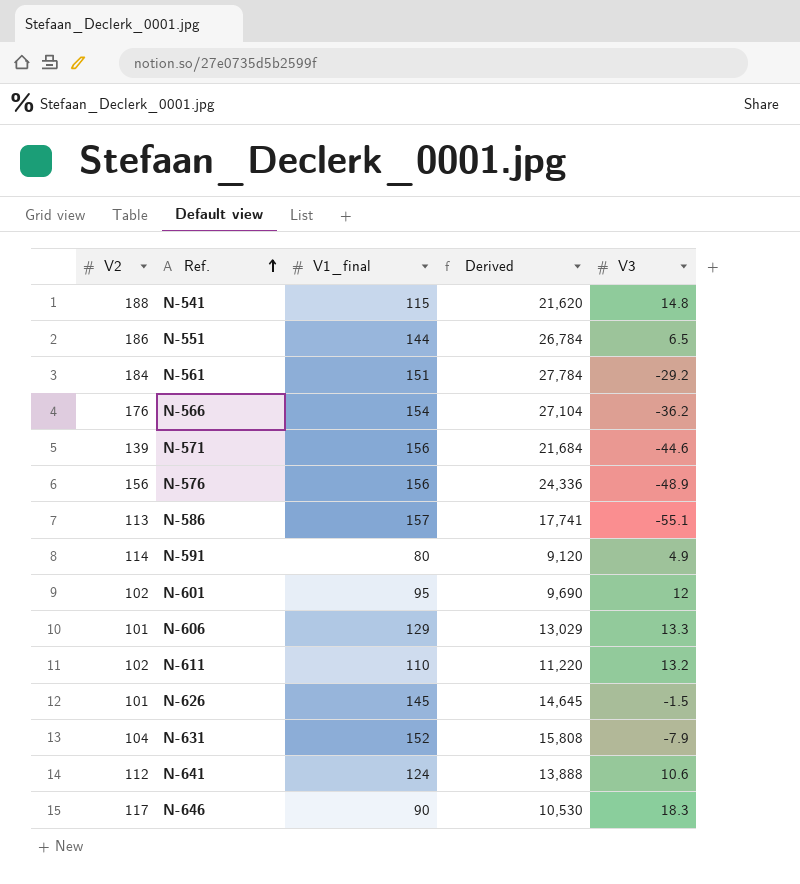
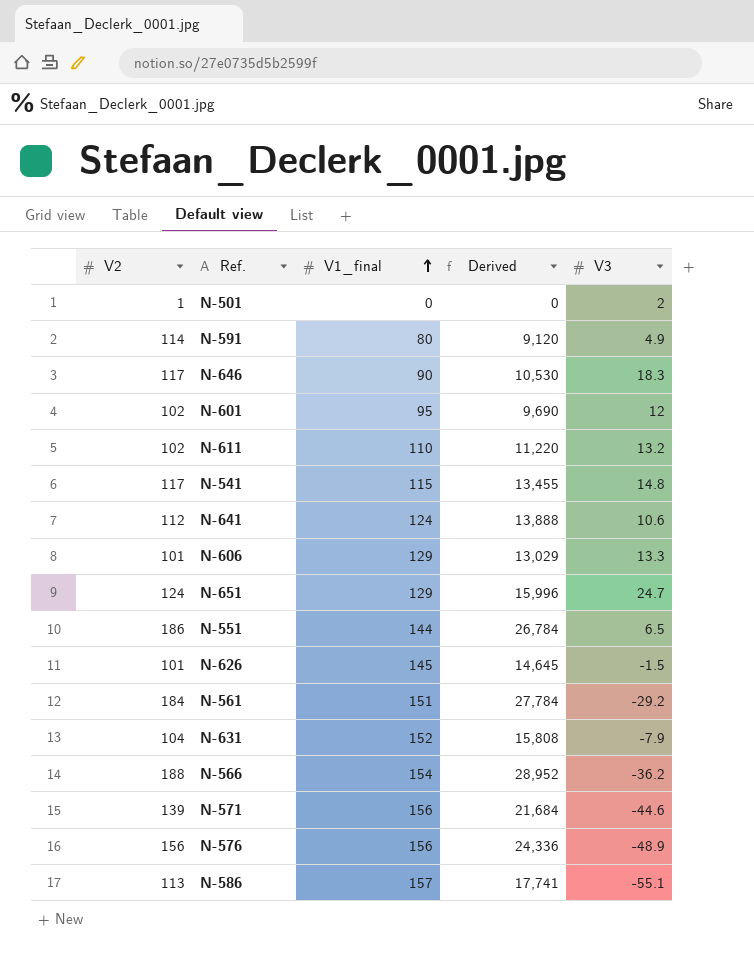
row order: Ref. ascending -> V1_final ascending
row N-501: none -> 1 | 0 | 0 | 2
N-541 | V2: 188 -> 117
N-541 | Derived: 21,620 -> 13,455
row N-651: none -> 124 | 129 | 15,996 | 24.7
N-566 | V2: 176 -> 188
N-566 | Derived: 27,104 -> 28,952

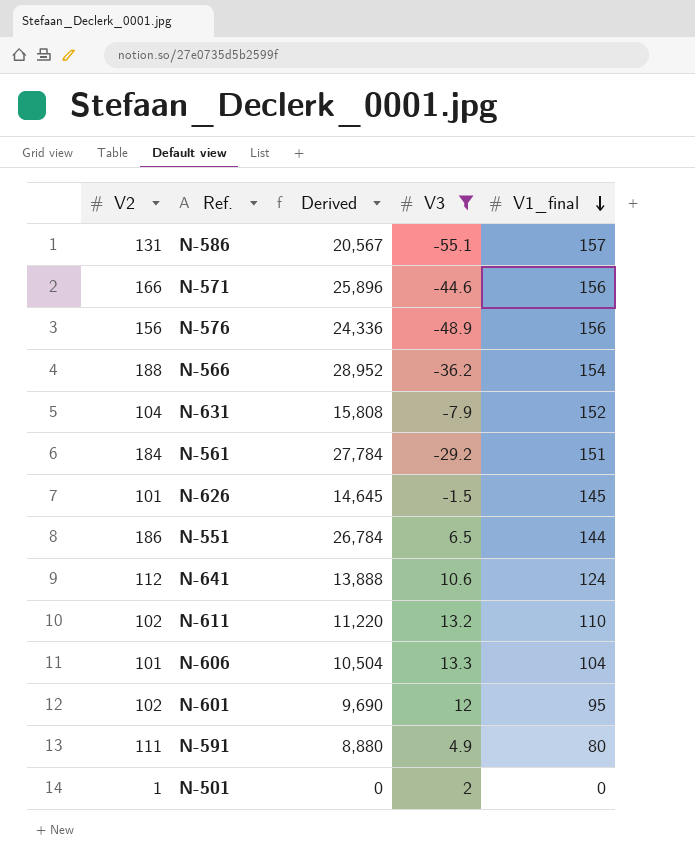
filter: none -> V3 <= 13.3
row order: V1_final ascending -> V1_final descending
column V1_final | position: 3 -> 5
N-586 | V2: 113 -> 131
N-586 | Derived: 17,741 -> 20,567
N-571 | V2: 139 -> 166
N-571 | Derived: 21,684 -> 25,896
N-606 | Derived: 13,029 -> 10,504
N-606 | V1_final: 129 -> 104
N-591 | V2: 114 -> 111
N-591 | Derived: 9,120 -> 8,880

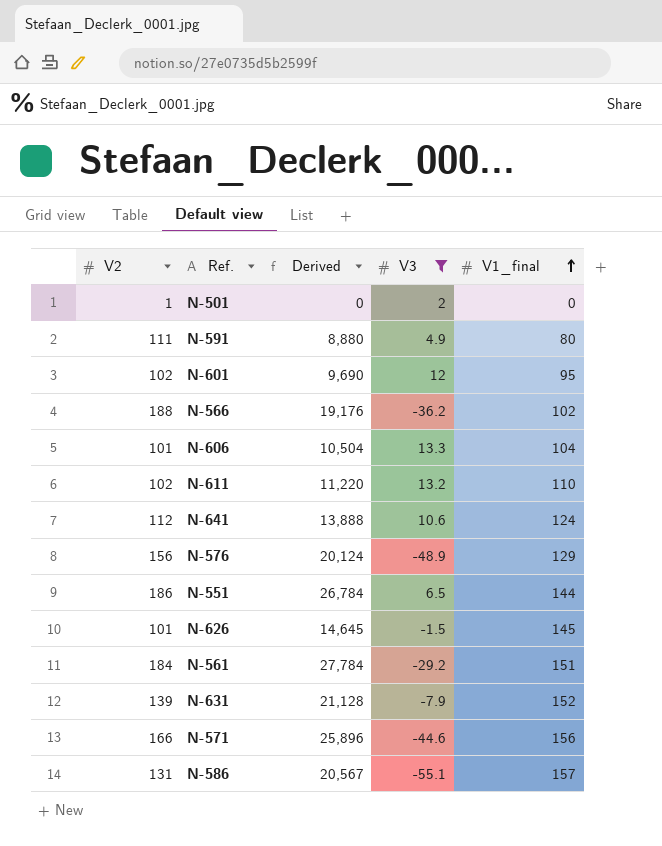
row order: V1_final descending -> V1_final ascending
N-566 | Derived: 28,952 -> 19,176
N-566 | V1_final: 154 -> 102
N-576 | Derived: 24,336 -> 20,124
N-576 | V1_final: 156 -> 129
N-631 | V2: 104 -> 139
N-631 | Derived: 15,808 -> 21,128

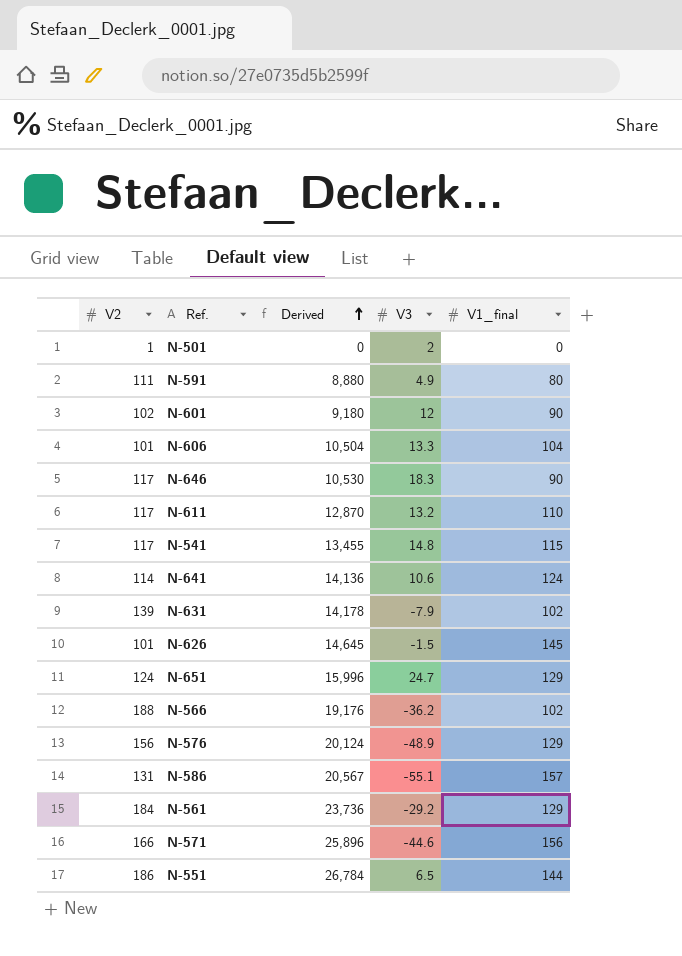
filter: V3 <= 13.3 -> none
row order: V1_final ascending -> Derived ascending
N-601 | Derived: 9,690 -> 9,180
N-601 | V1_final: 95 -> 90
N-611 | V2: 102 -> 117
N-611 | Derived: 11,220 -> 12,870
N-641 | V2: 112 -> 114
N-641 | Derived: 13,888 -> 14,136
N-631 | Derived: 21,128 -> 14,178
N-631 | V1_final: 152 -> 102
N-561 | Derived: 27,784 -> 23,736
N-561 | V1_final: 151 -> 129

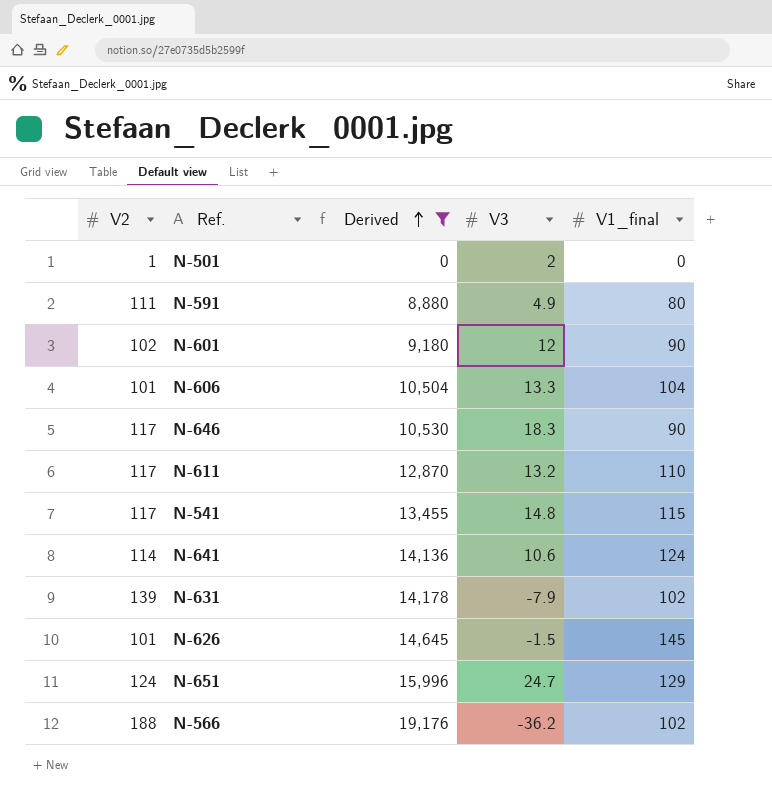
filter: none -> Derived <= 19,176

